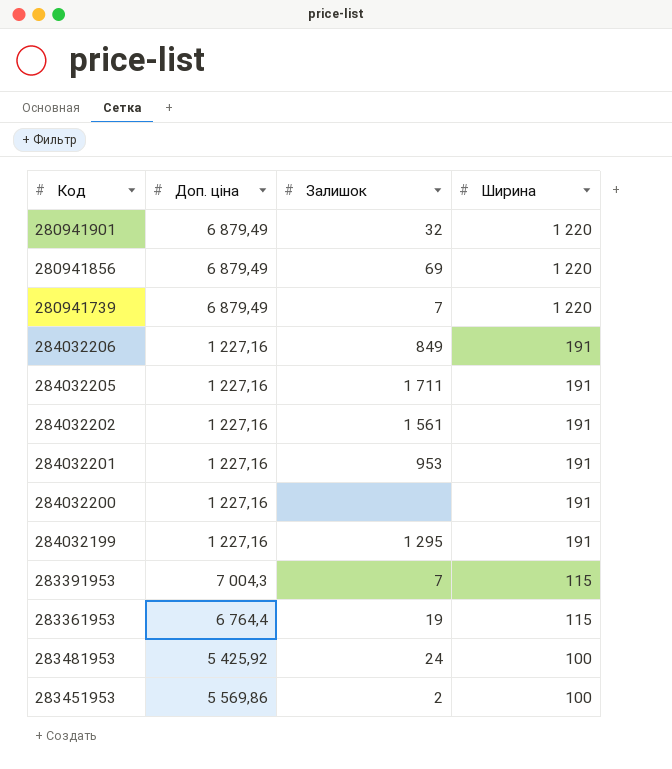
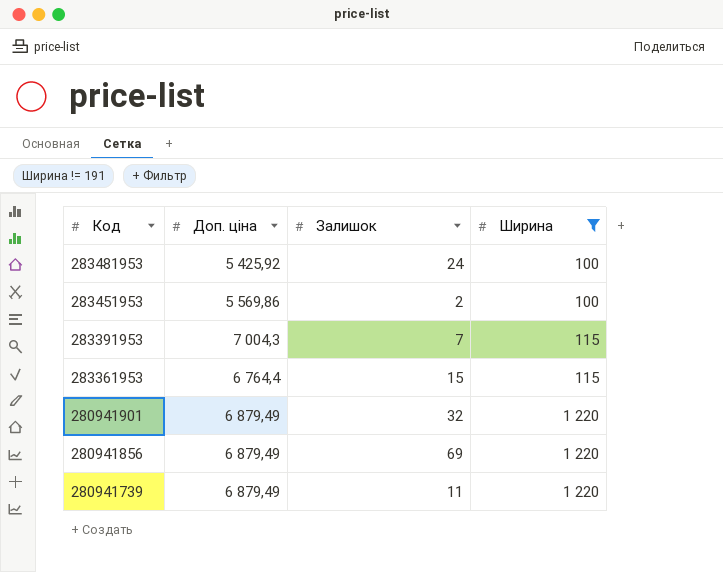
filter: none -> Ширина != 191
row order: Ширина descending -> Код descending
283361953 | Залишок: 19 -> 15
280941739 | Залишок: 7 -> 11

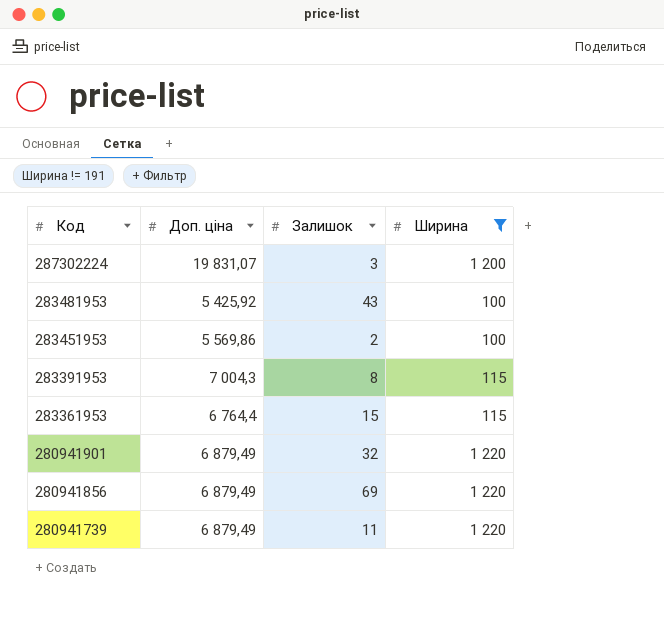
row 287302224: none -> 19 831,07 | 3 | 1 200
283481953 | Залишок: 24 -> 43
283391953 | Залишок: 7 -> 8

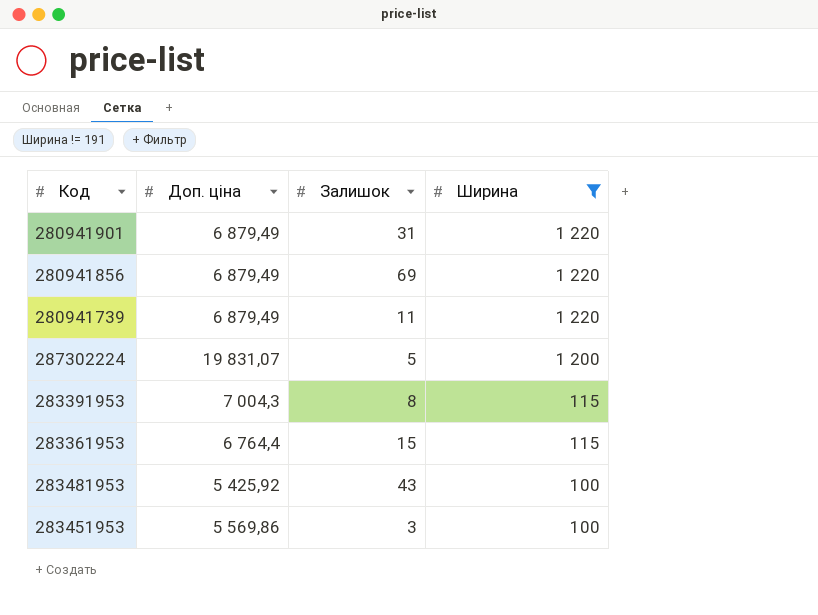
row order: Код descending -> Ширина descending
280941901 | Залишок: 32 -> 31
287302224 | Залишок: 3 -> 5
283451953 | Залишок: 2 -> 3

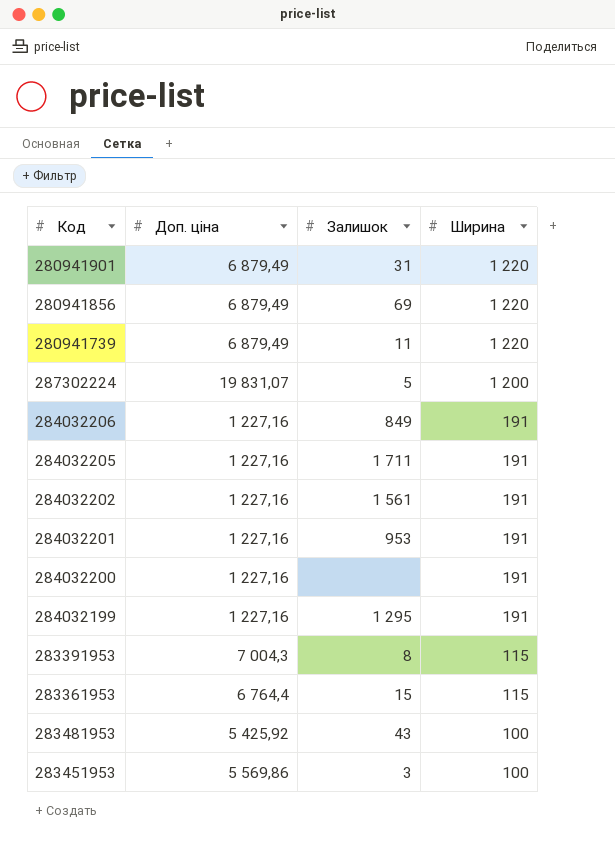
filter: Ширина != 191 -> none

